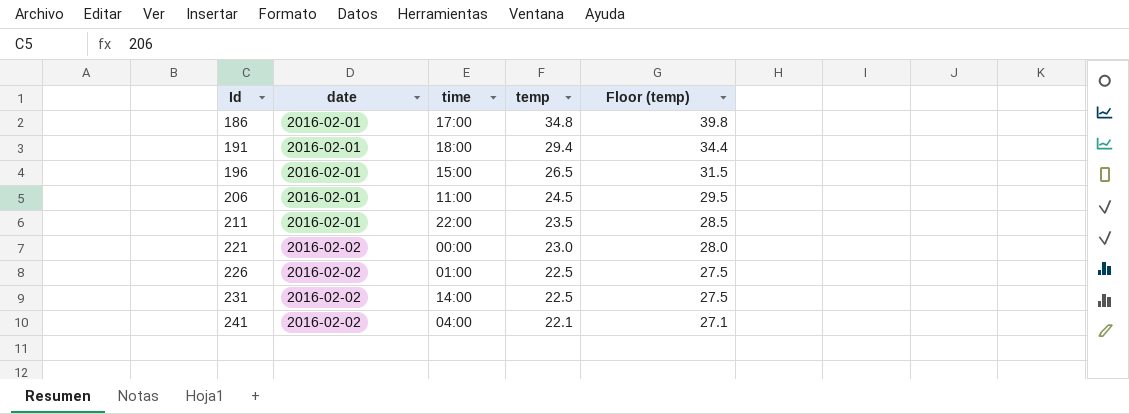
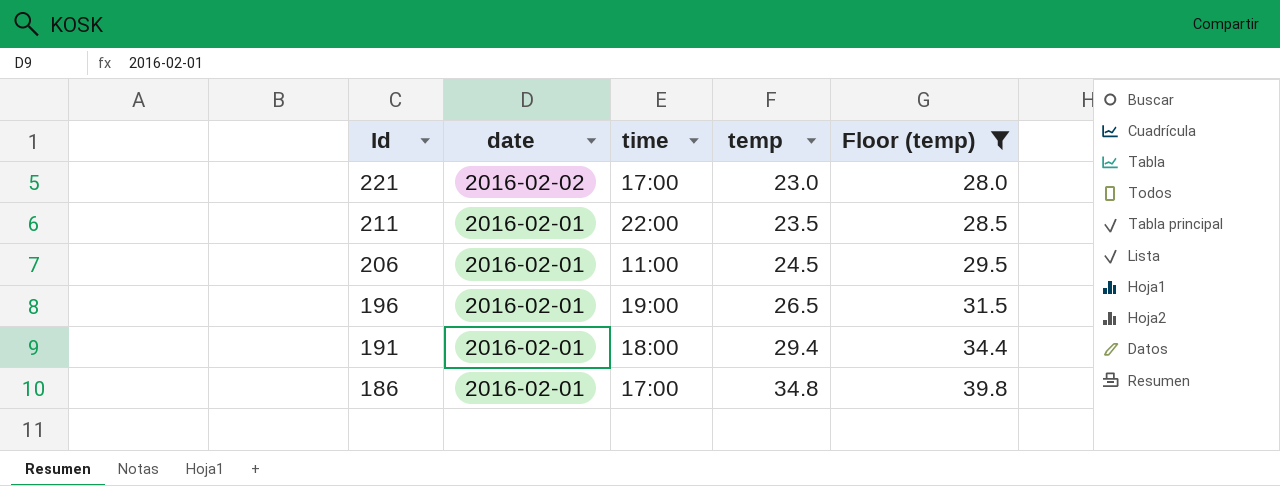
filter: none -> Floor (temp) >= 28.0
row order: Id ascending -> Id descending
221 | time: 00:00 -> 17:00
196 | time: 15:00 -> 19:00

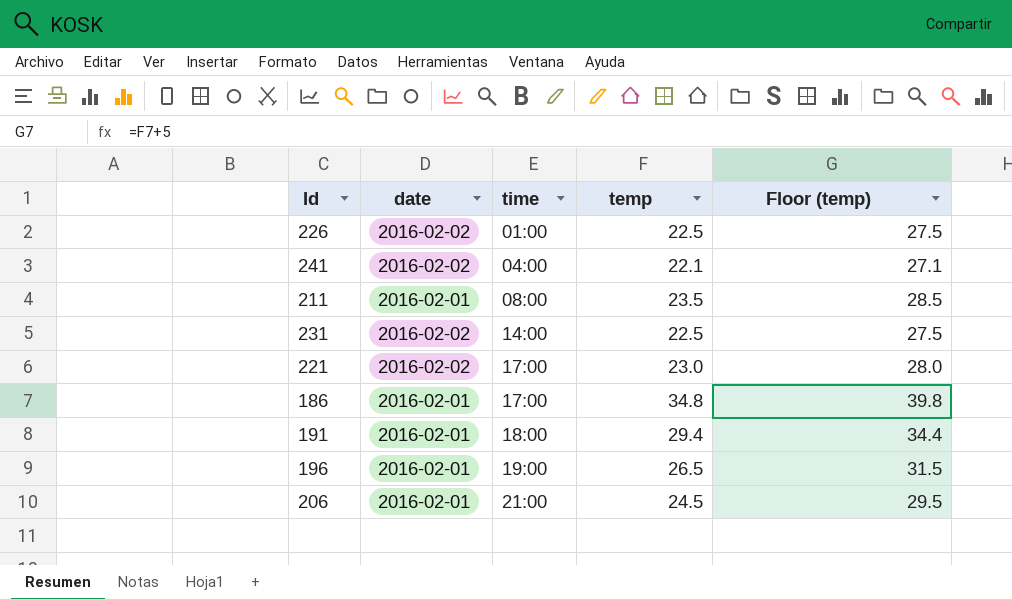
filter: Floor (temp) >= 28.0 -> none
row order: Id descending -> time ascending
211 | time: 22:00 -> 08:00
206 | time: 11:00 -> 21:00

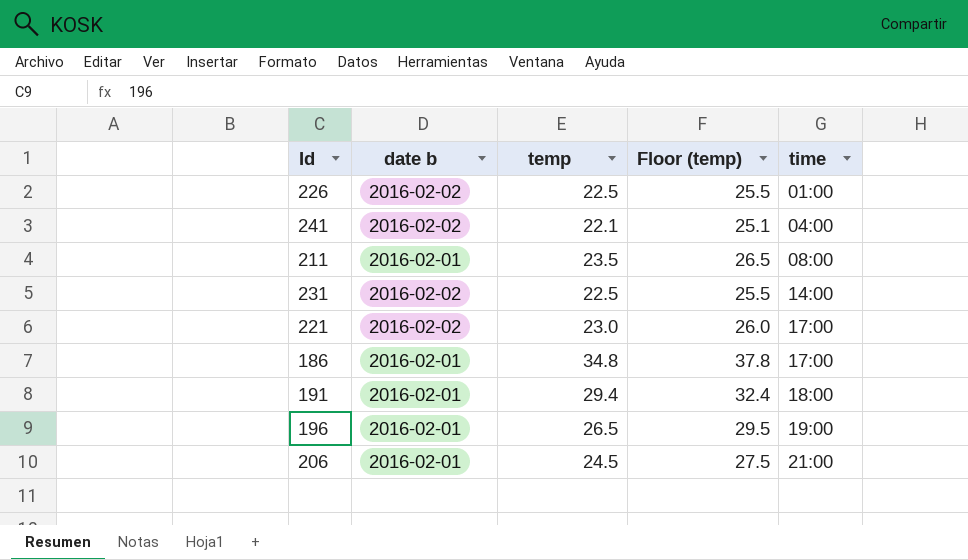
column name: date -> date b
column Floor (temp) | formula: [temp] + 5 -> [temp] + 3
column time | position: 3 -> 5

